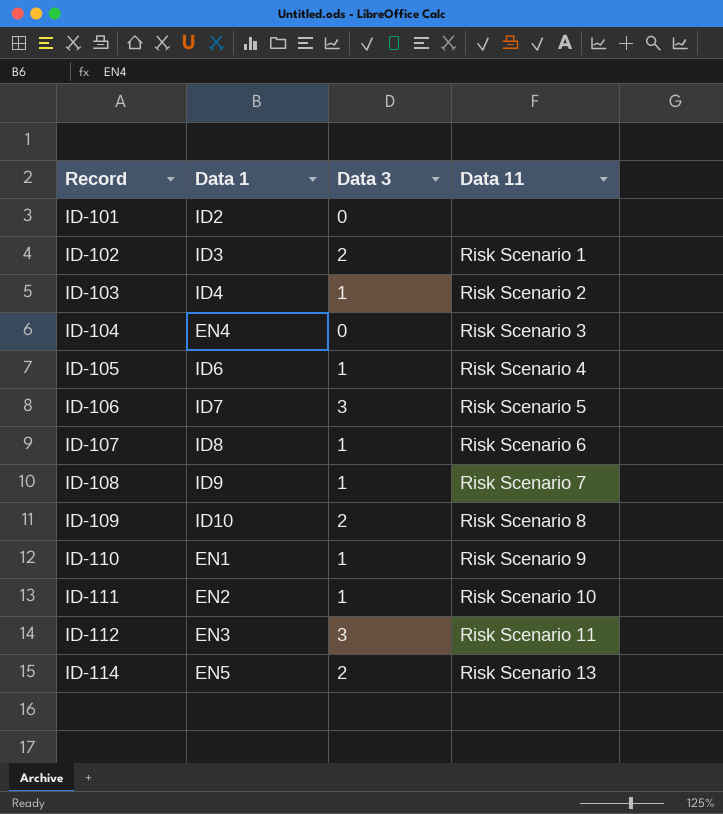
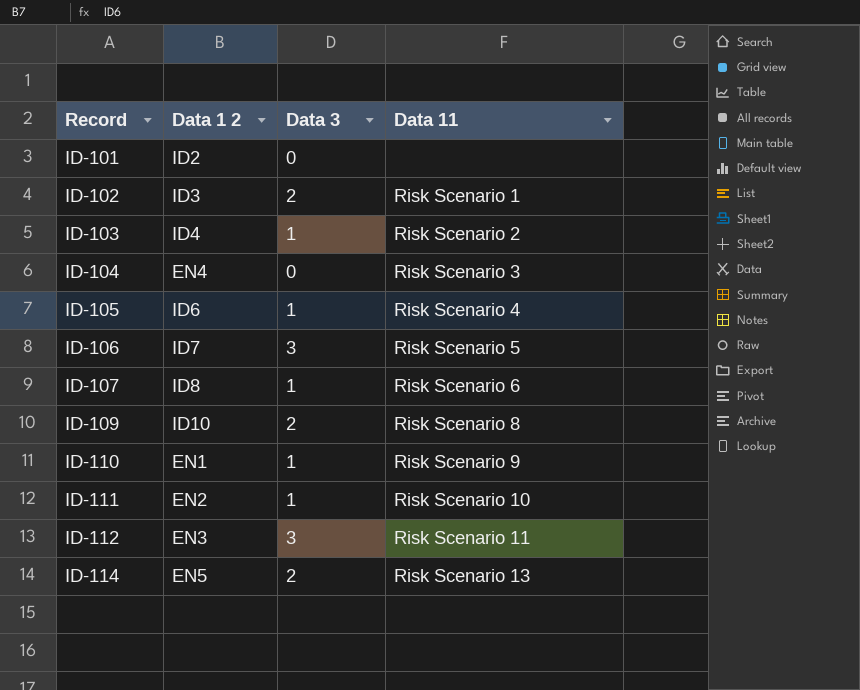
column name: Data 1 -> Data 1 2
row ID-108: ID9 | 1 | Risk Scenario 7 -> none

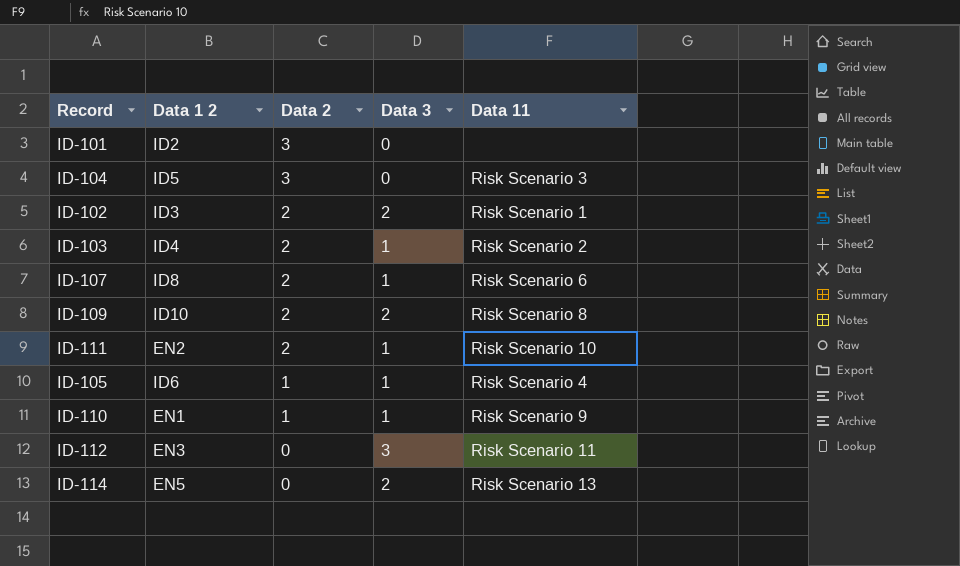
row order: Record ascending -> Data 2 descending
column Data 2 | position: none -> 3
row ID-106: ID7 | 3 | Risk Scenario 5 -> none
ID-104 | Data 1 2: EN4 -> ID5

